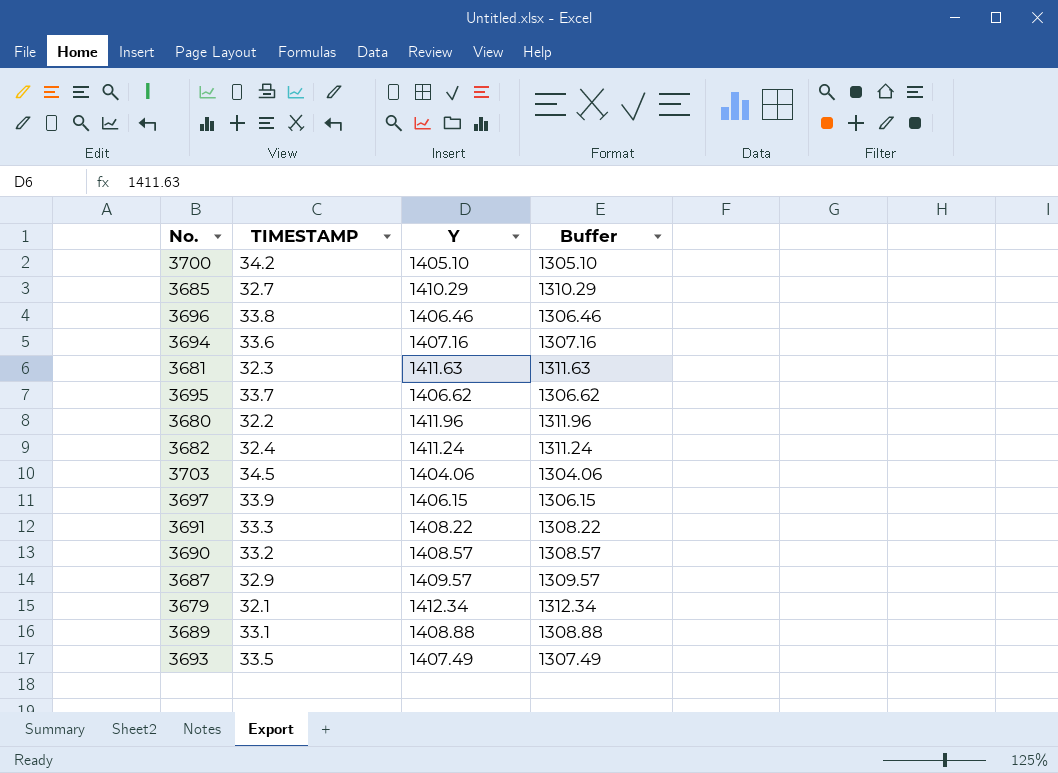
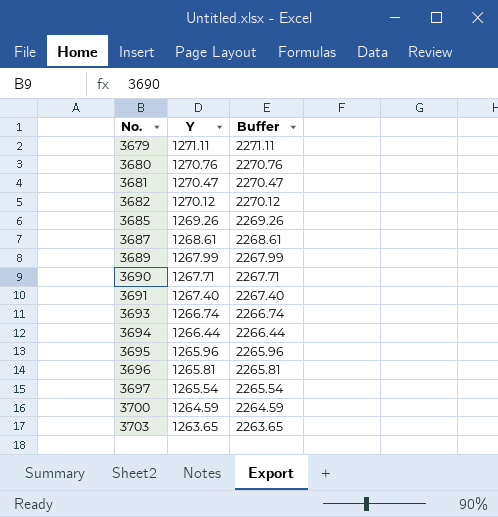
row order: none -> No. ascending
column TIMESTAMP | position: 2 -> none
column Buffer | formula: [Y] - 100 -> [Y] + 1000
3679 | Y: 1412.34 -> 1271.11
3680 | Y: 1411.96 -> 1270.76
3681 | Y: 1411.63 -> 1270.47
3682 | Y: 1411.24 -> 1270.12
3685 | Y: 1410.29 -> 1269.26
3687 | Y: 1409.57 -> 1268.61
3689 | Y: 1408.88 -> 1267.99
3690 | Y: 1408.57 -> 1267.71
3691 | Y: 1408.22 -> 1267.40
3693 | Y: 1407.49 -> 1266.74
3694 | Y: 1407.16 -> 1266.44
3695 | Y: 1406.62 -> 1265.96
3696 | Y: 1406.46 -> 1265.81
3697 | Y: 1406.15 -> 1265.54
3700 | Y: 1405.10 -> 1264.59
3703 | Y: 1404.06 -> 1263.65

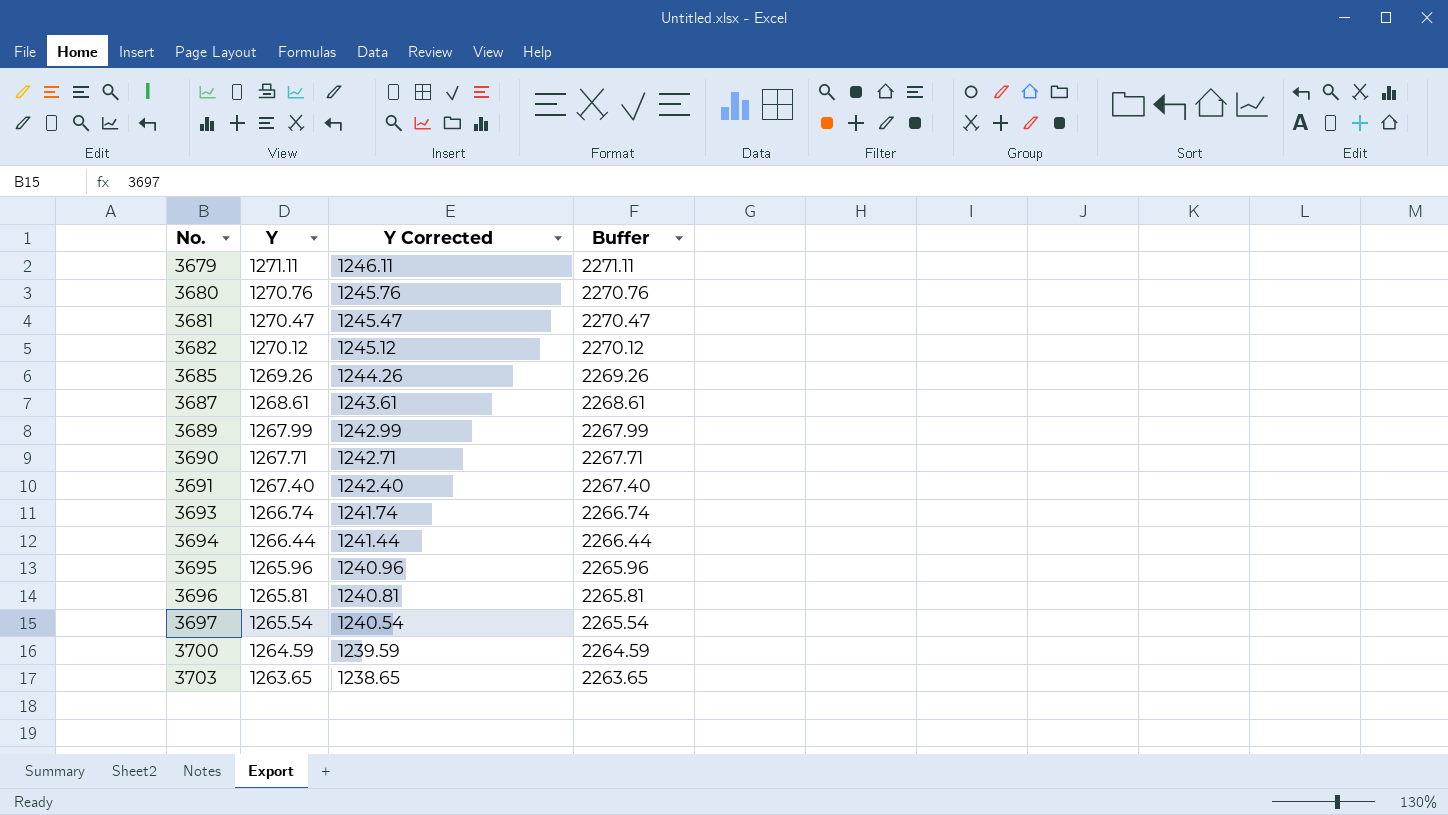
column Y Corrected | formula: none -> [Y] - 25

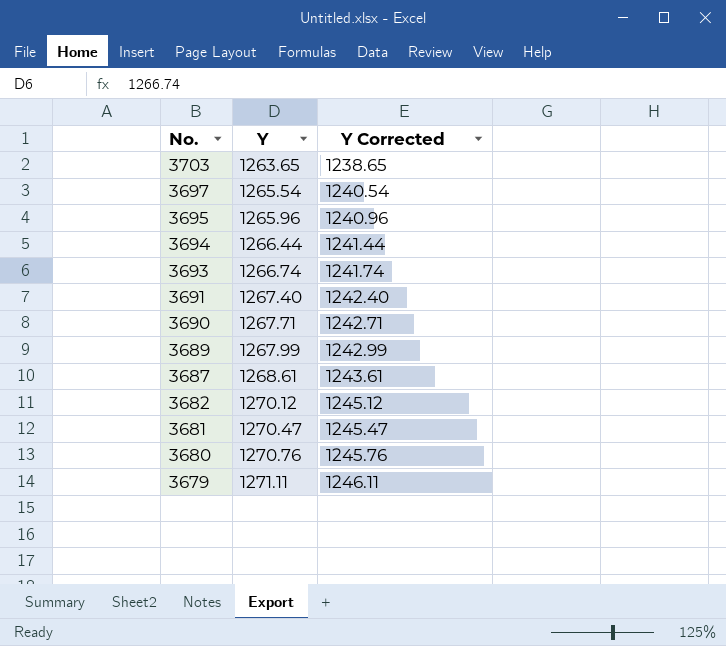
row order: No. ascending -> No. descending
column Buffer | formula: [Y] + 1000 -> none
row 3685: 1269.26 | 1244.26 | 2269.26 -> none
row 3696: 1265.81 | 1240.81 | 2265.81 -> none
row 3700: 1264.59 | 1239.59 | 2264.59 -> none

